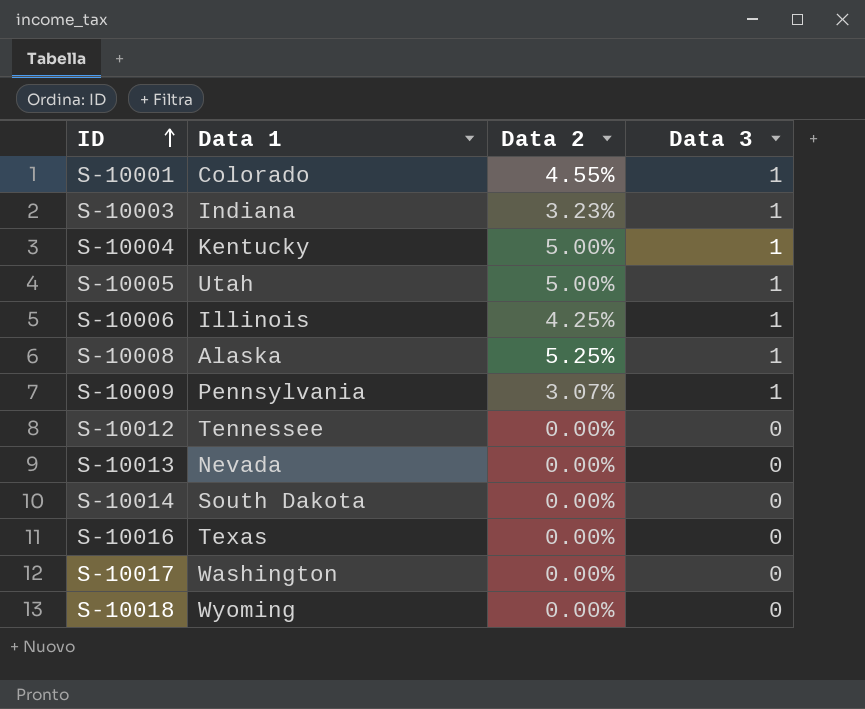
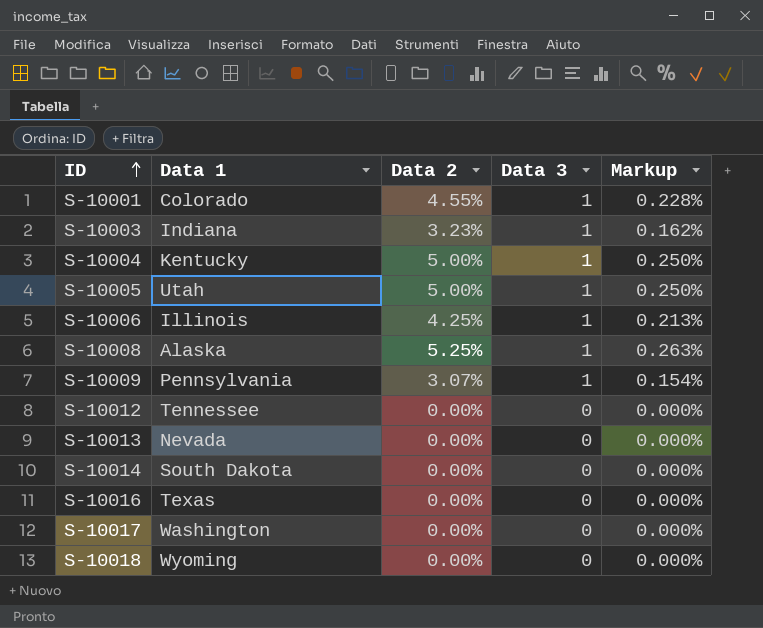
column Markup | formula: none -> [Data 2] * 0.05

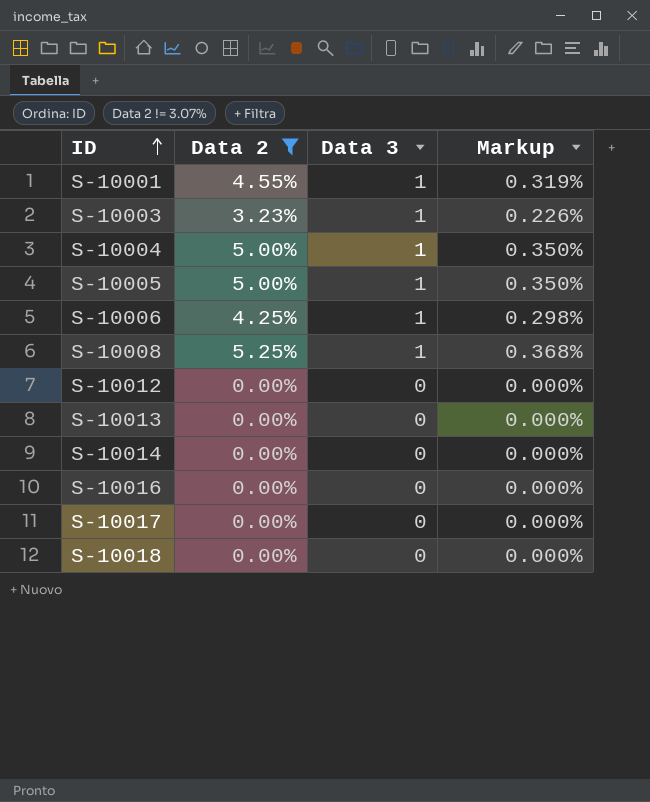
filter: none -> Data 2 != 3.07%
column Data 1 | position: 2 -> none
column Markup | formula: [Data 2] * 0.05 -> [Data 2] * 0.07

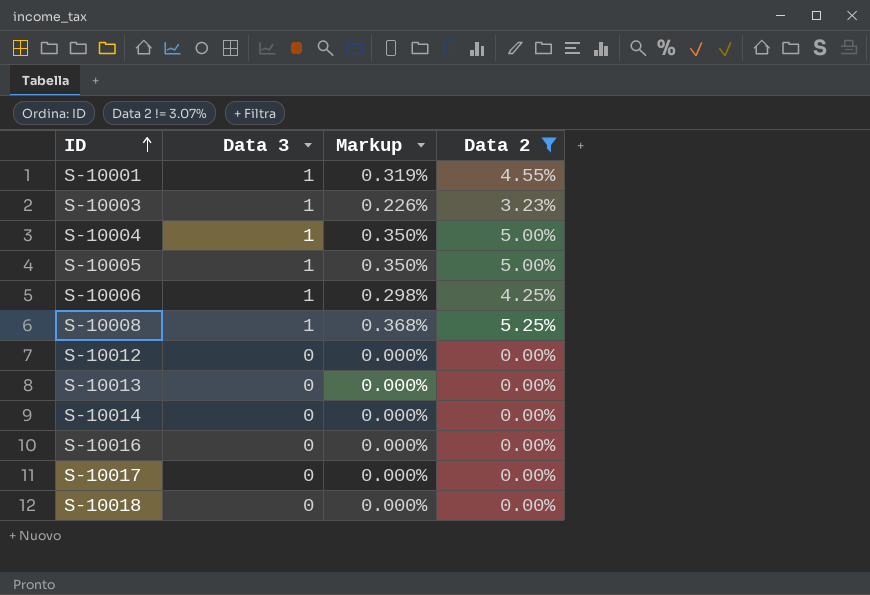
column Data 2 | position: 2 -> 4

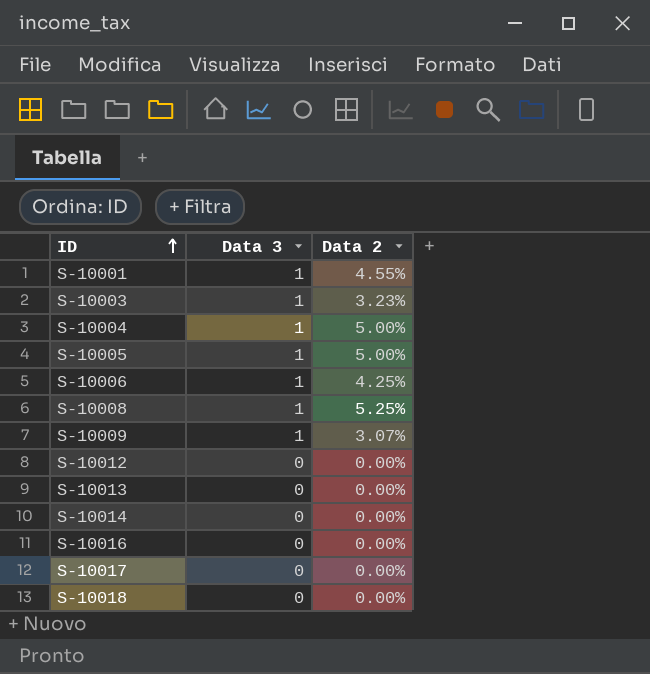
filter: Data 2 != 3.07% -> none
column Markup | formula: [Data 2] * 0.07 -> none

